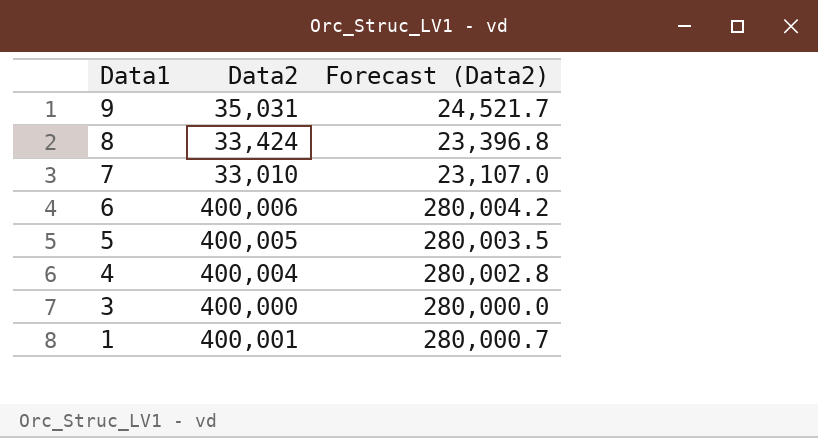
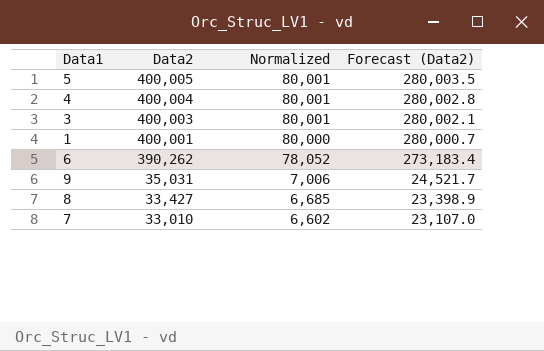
row order: Data1 descending -> Data2 descending
column Normalized | formula: none -> [Data2] * 0.2
3 | Data2: 400,000 -> 400,003
3 | Forecast (Data2): 280,000.0 -> 280,002.1
6 | Data2: 400,006 -> 390,262
6 | Forecast (Data2): 280,004.2 -> 273,183.4
8 | Data2: 33,424 -> 33,427
8 | Forecast (Data2): 23,396.8 -> 23,398.9

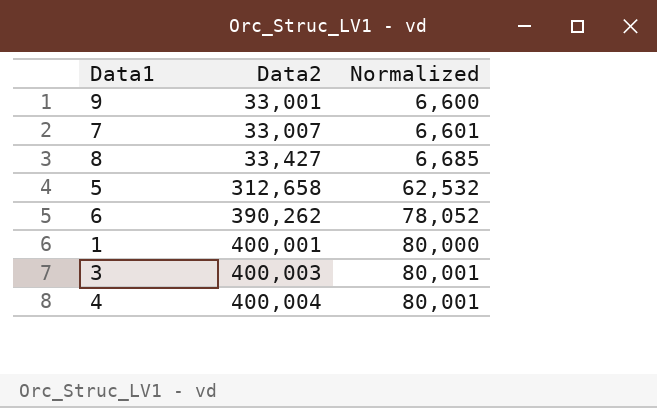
row order: Data2 descending -> Data2 ascending
column Forecast (Data2) | formula: [Data2] * 0.7 -> none
9 | Data2: 35,031 -> 33,001
9 | Normalized: 7,006 -> 6,600
7 | Data2: 33,010 -> 33,007
7 | Normalized: 6,602 -> 6,601
5 | Data2: 400,005 -> 312,658
5 | Normalized: 80,001 -> 62,532

